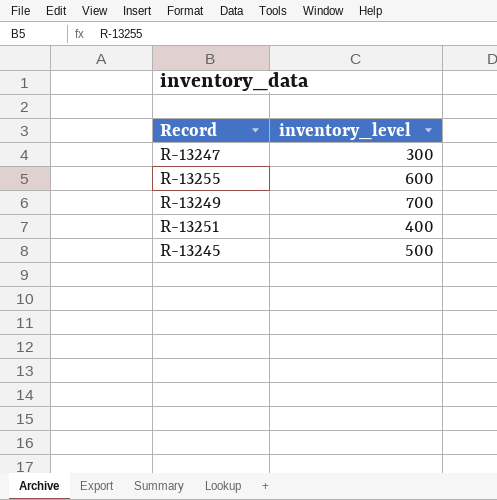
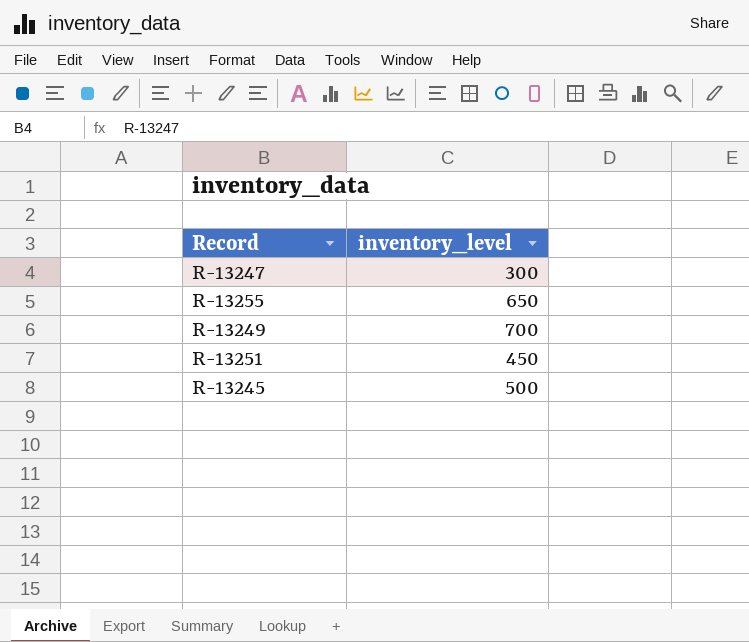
R-13255 | inventory_level: 600 -> 650
R-13251 | inventory_level: 400 -> 450

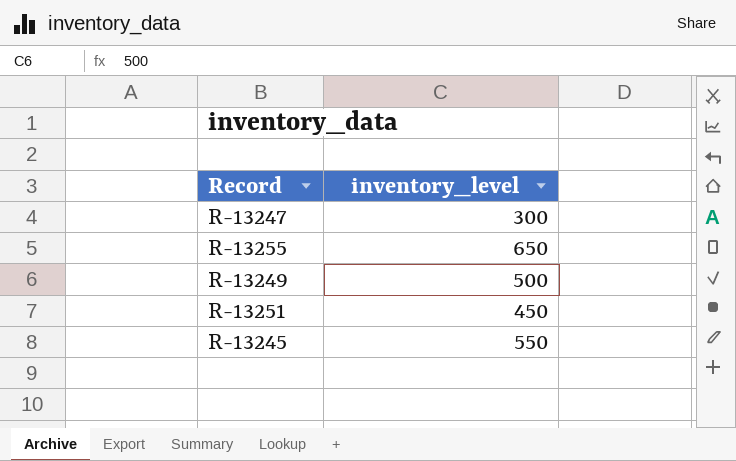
R-13249 | inventory_level: 700 -> 500
R-13245 | inventory_level: 500 -> 550

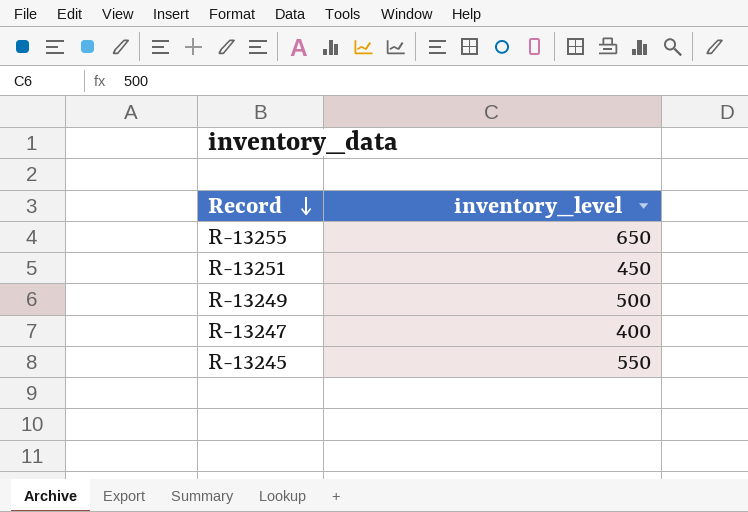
row order: none -> Record descending
R-13247 | inventory_level: 300 -> 400

